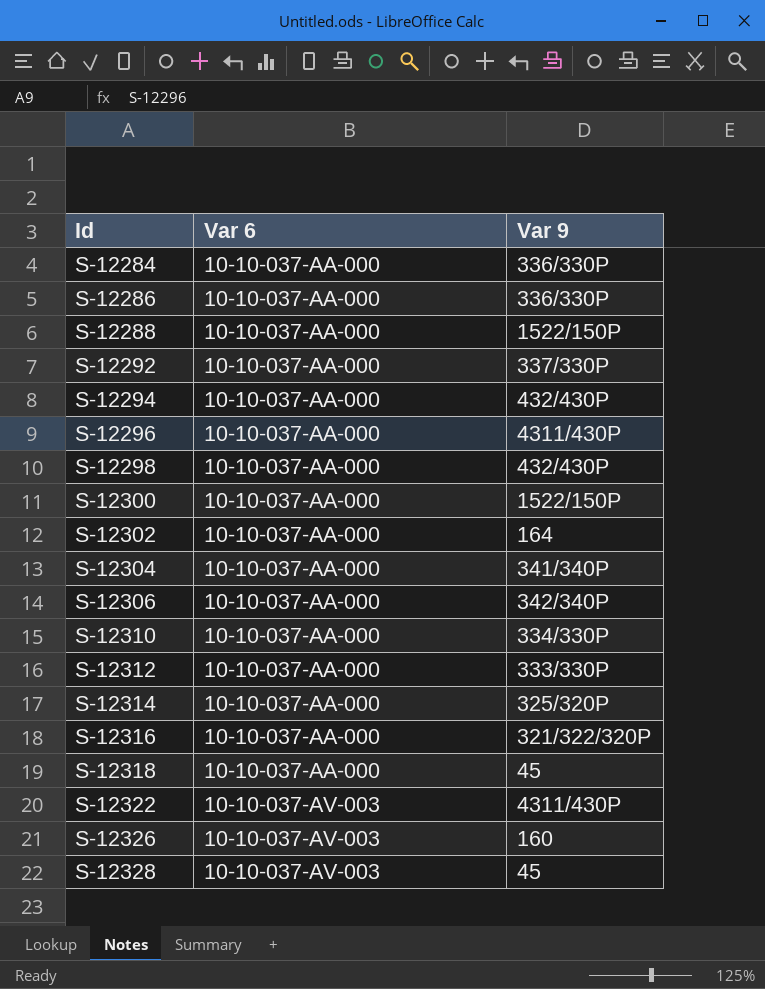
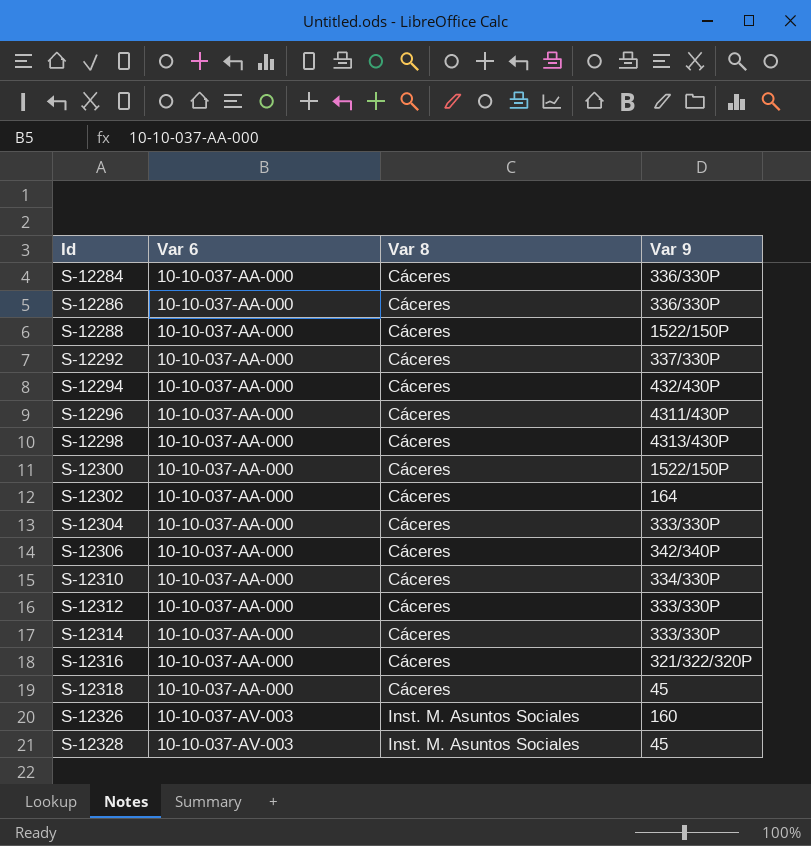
column Var 8 | position: none -> 3
row S-12322: 10-10-037-AV-003 | 4311/430P -> none
S-12298 | Var 9: 432/430P -> 4313/430P
S-12304 | Var 9: 341/340P -> 333/330P
S-12314 | Var 9: 325/320P -> 333/330P

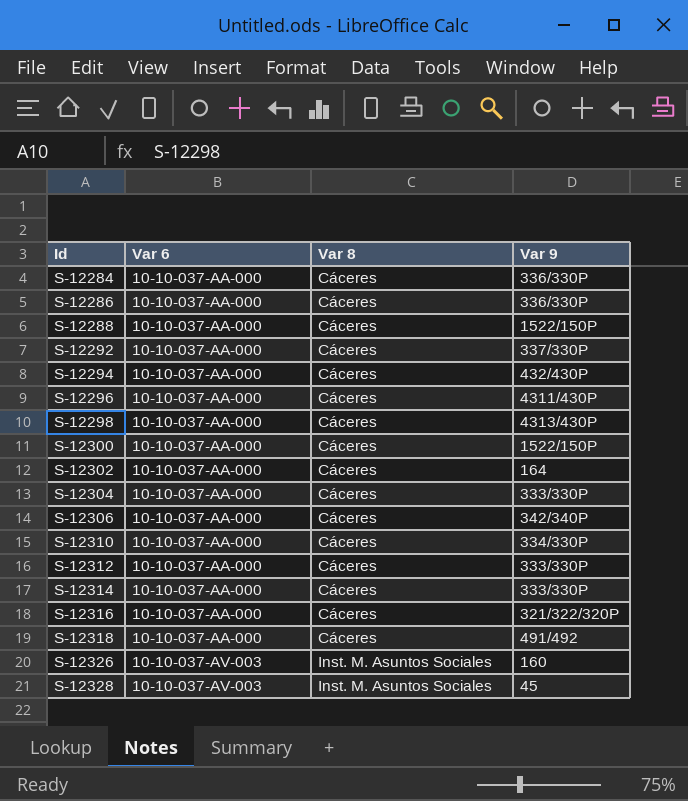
S-12318 | Var 9: 45 -> 491/492

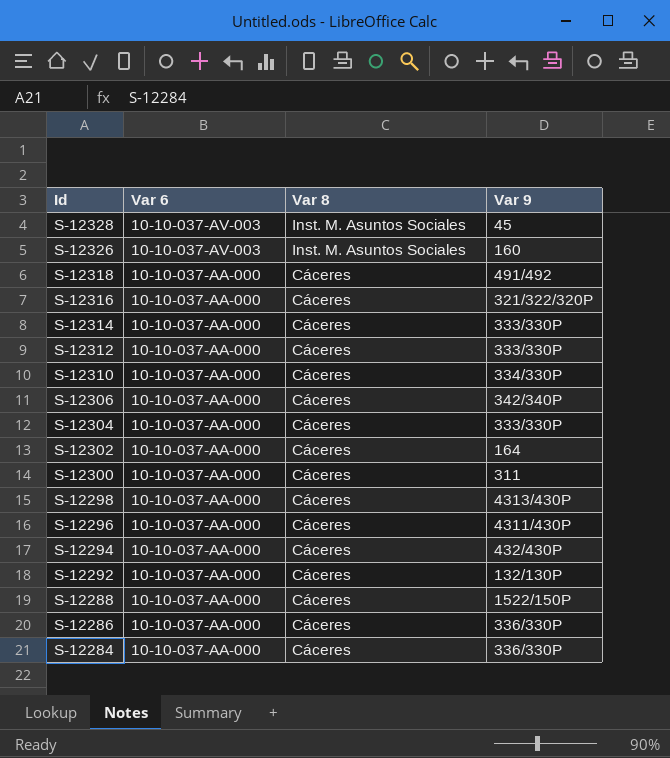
row order: Id ascending -> Id descending
S-12300 | Var 9: 1522/150P -> 311
S-12292 | Var 9: 337/330P -> 132/130P

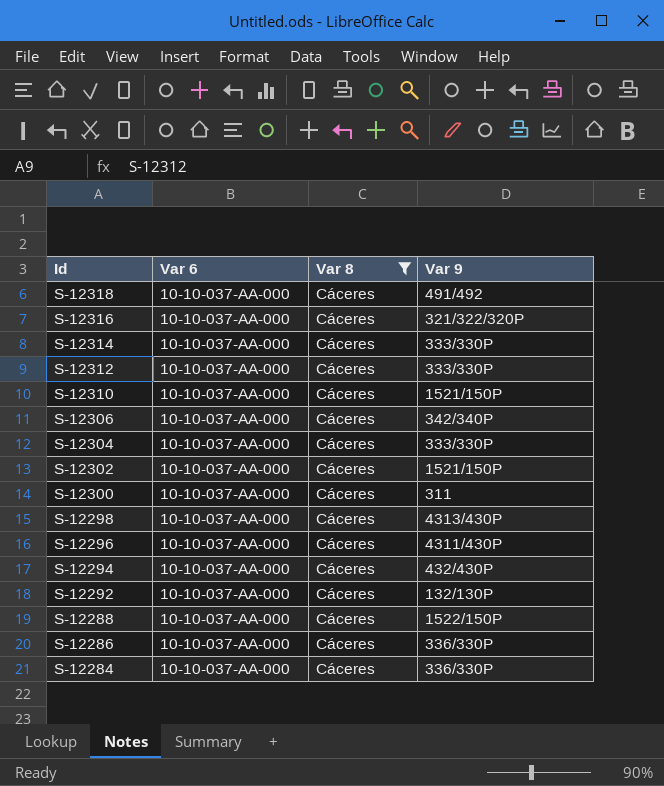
filter: none -> Var 8 = Cáceres
S-12310 | Var 9: 334/330P -> 1521/150P
S-12302 | Var 9: 164 -> 1521/150P

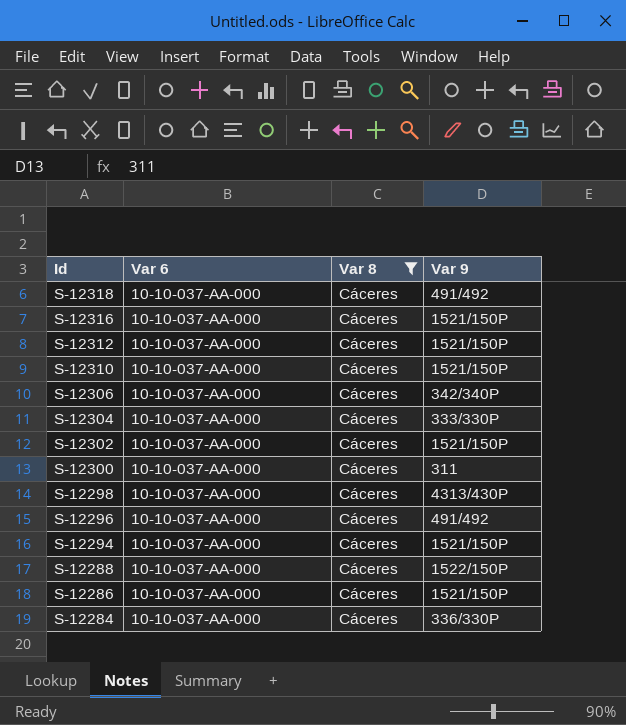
row S-12314: 10-10-037-AA-000 | Cáceres | 333/330P -> none
row S-12292: 10-10-037-AA-000 | Cáceres | 132/130P -> none
S-12316 | Var 9: 321/322/320P -> 1521/150P
S-12312 | Var 9: 333/330P -> 1521/150P
S-12296 | Var 9: 4311/430P -> 491/492
S-12294 | Var 9: 432/430P -> 1521/150P
S-12286 | Var 9: 336/330P -> 1521/150P

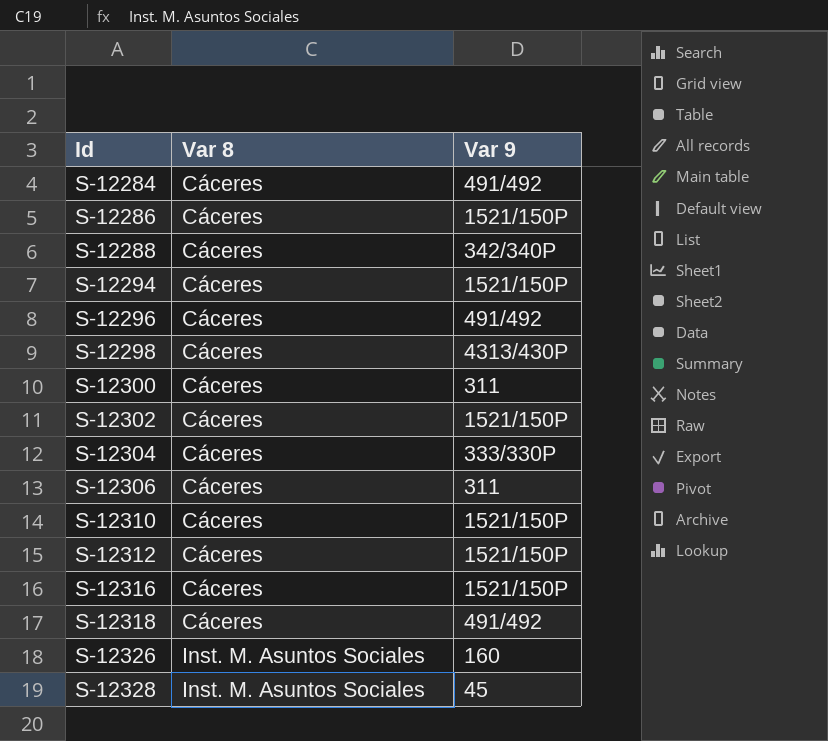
filter: Var 8 = Cáceres -> none
row order: Id descending -> Id ascending
column Var 6 | position: 2 -> none
S-12284 | Var 9: 336/330P -> 491/492
S-12288 | Var 9: 1522/150P -> 342/340P
S-12306 | Var 9: 342/340P -> 311

